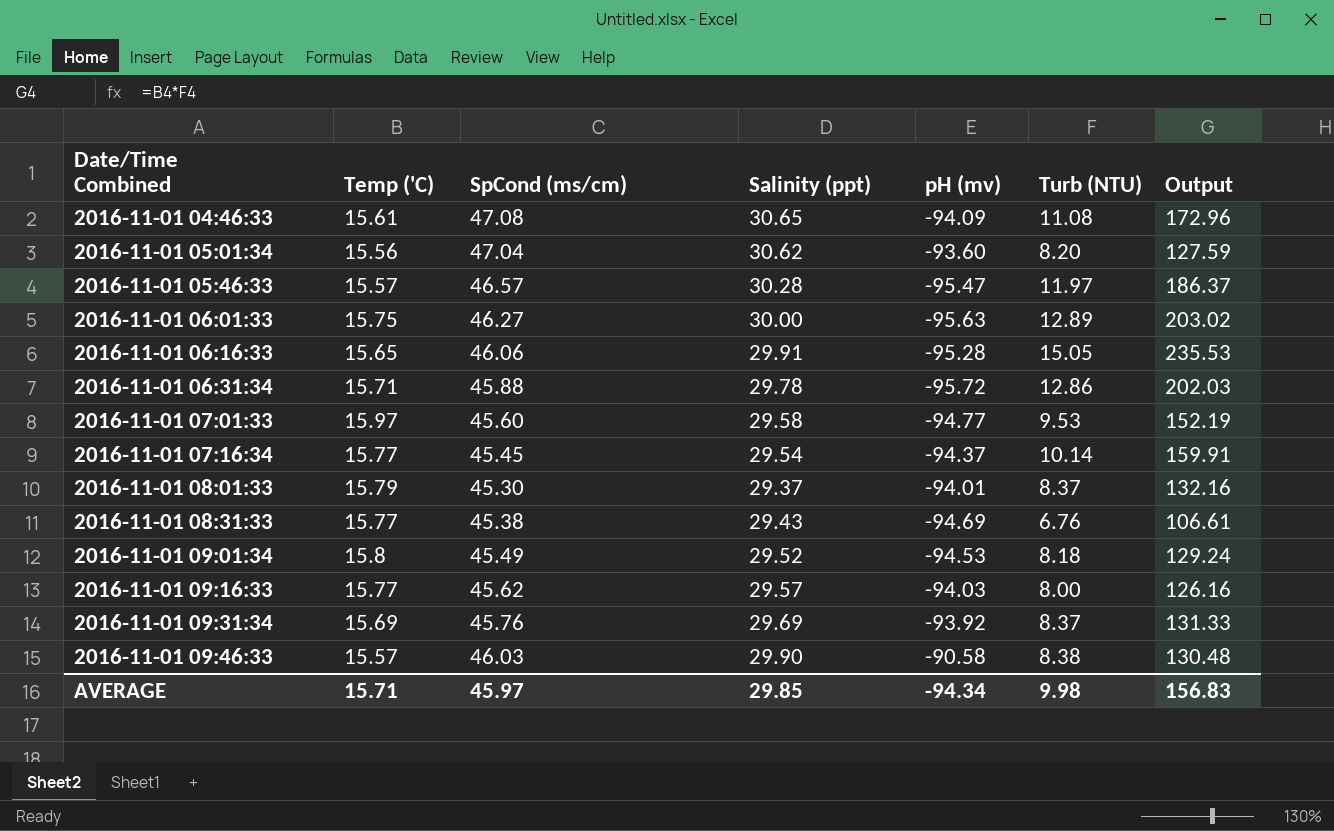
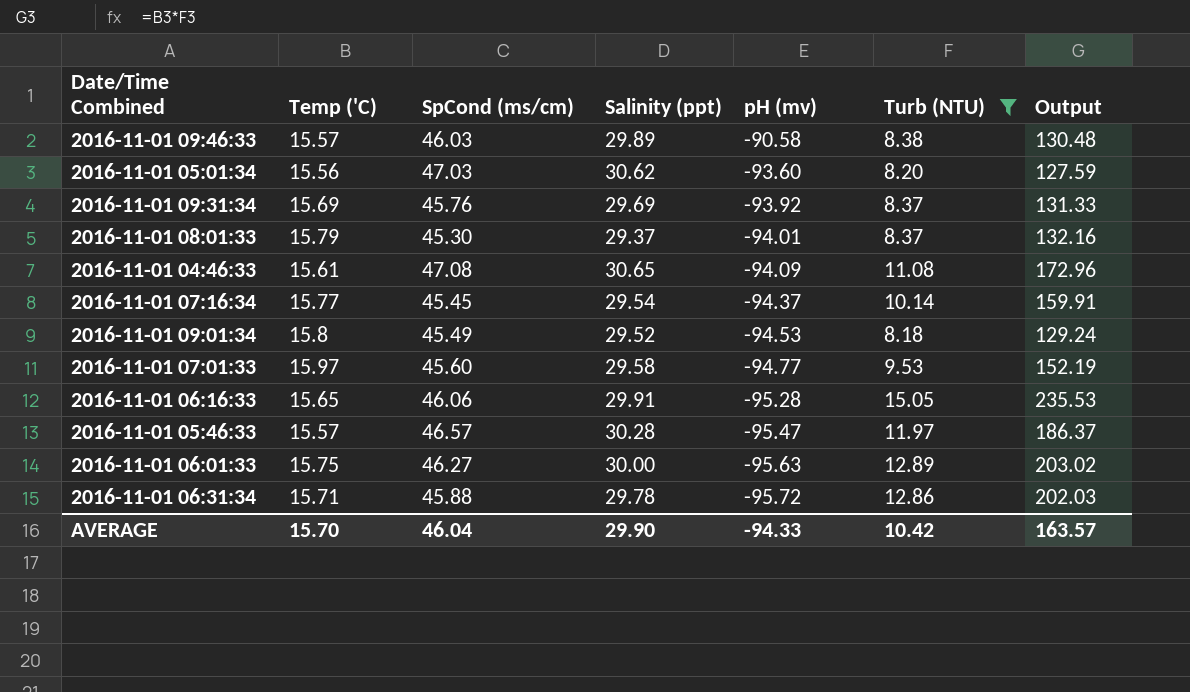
filter: none -> Turb (NTU) >= 8.18
row order: Date/Time Combined ascending -> pH (mv) descending
2016-11-01 09:46:33 | Salinity (ppt): 29.90 -> 29.89
2016-11-01 05:01:34 | SpCond (ms/cm): 47.04 -> 47.03
AVERAGE | Temp ('C): 15.71 -> 15.70
AVERAGE | SpCond (ms/cm): 45.97 -> 46.04
AVERAGE | Salinity (ppt): 29.85 -> 29.90
AVERAGE | pH (mv): -94.34 -> -94.33
AVERAGE | Turb (NTU): 9.98 -> 10.42
AVERAGE | Output: 156.83 -> 163.57

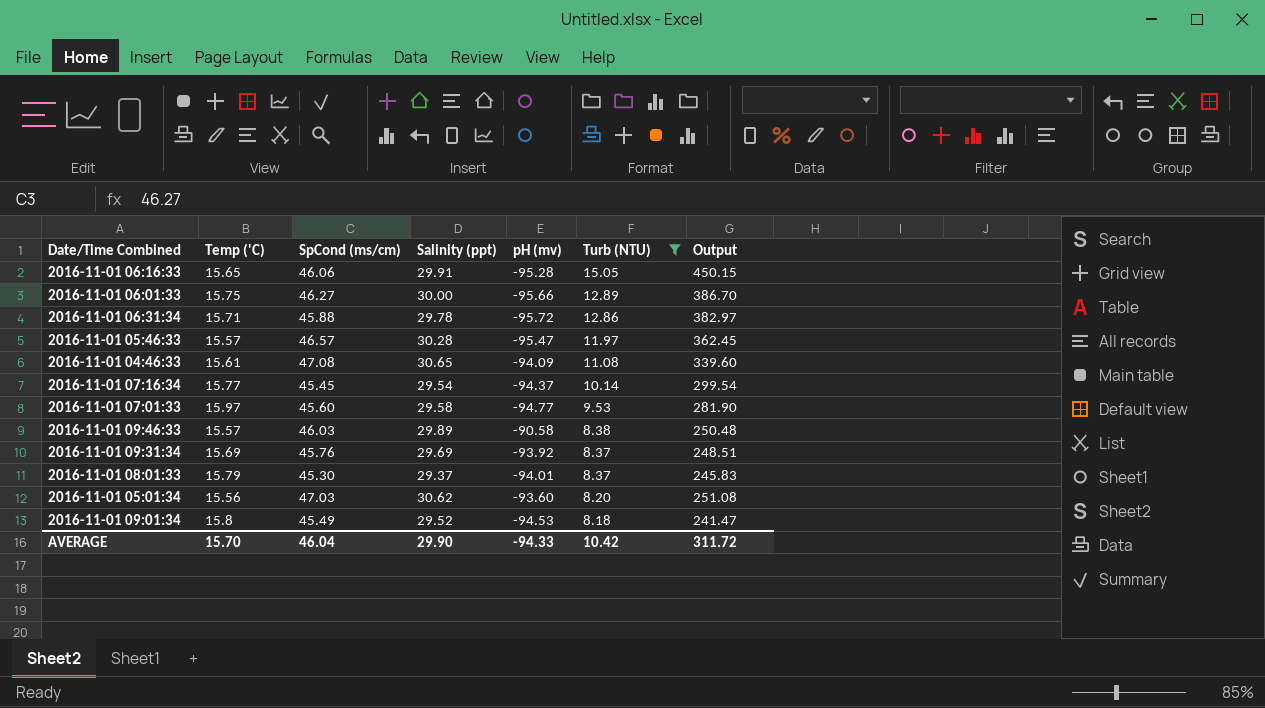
row order: pH (mv) descending -> Turb (NTU) descending
column Output | formula: [Temp ('C)] * [Turb (NTU)] -> [Salinity (ppt)] * [Turb (NTU)]
2016-11-01 06:01:33 | pH (mv): -95.63 -> -95.66
AVERAGE | Output: 163.57 -> 311.72

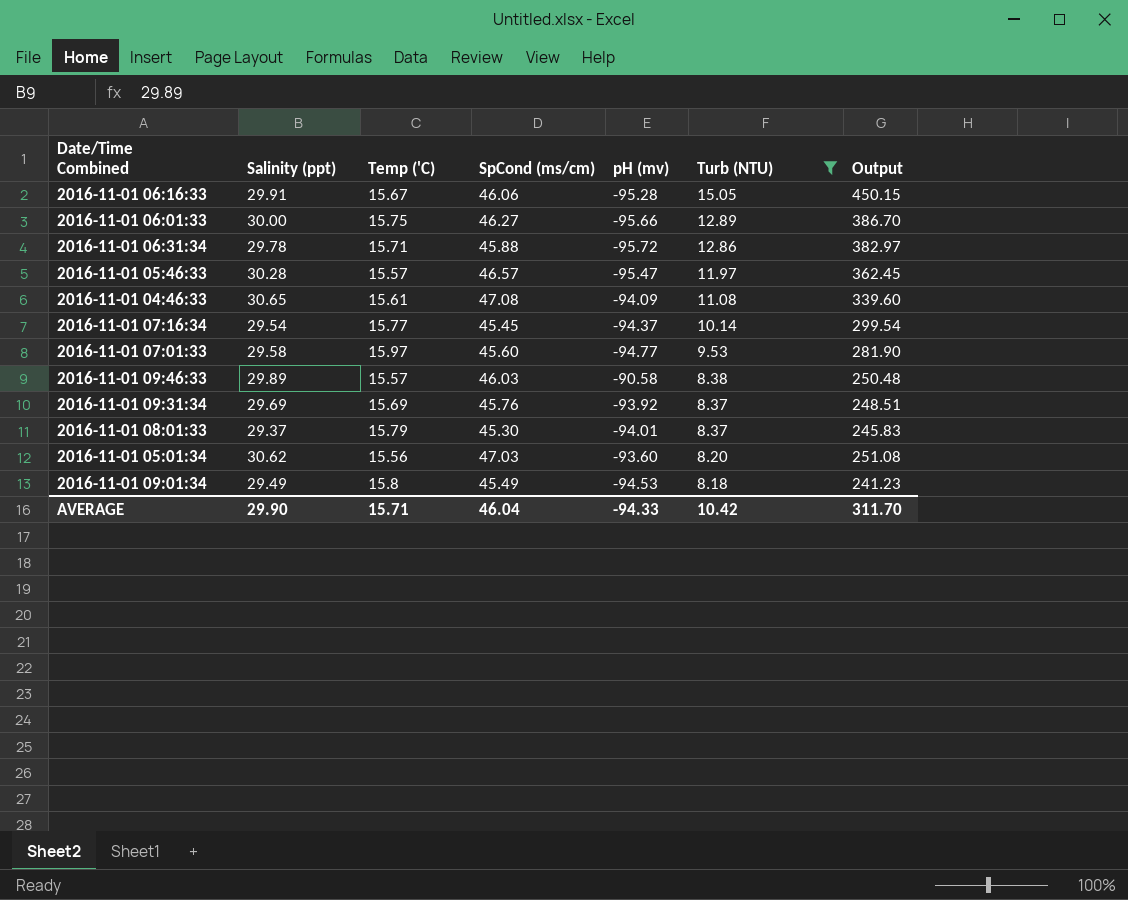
column Salinity (ppt) | position: 4 -> 2
2016-11-01 06:16:33 | Temp ('C): 15.65 -> 15.67
2016-11-01 09:01:34 | Salinity (ppt): 29.52 -> 29.49
2016-11-01 09:01:34 | Output: 241.47 -> 241.23
AVERAGE | Temp ('C): 15.70 -> 15.71
AVERAGE | Output: 311.72 -> 311.70

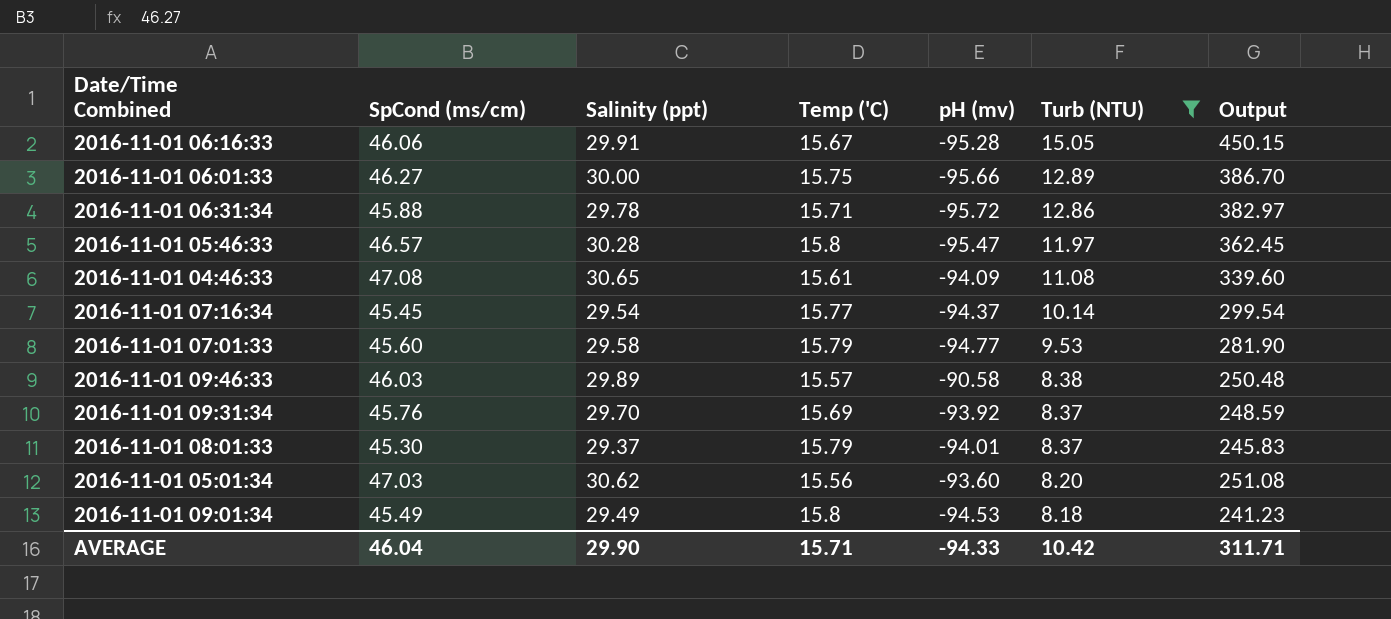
column SpCond (ms/cm) | position: 4 -> 2
2016-11-01 05:46:33 | Temp ('C): 15.57 -> 15.8
2016-11-01 07:01:33 | Temp ('C): 15.97 -> 15.79
2016-11-01 09:31:34 | Salinity (ppt): 29.69 -> 29.70
2016-11-01 09:31:34 | Output: 248.51 -> 248.59
AVERAGE | Output: 311.70 -> 311.71

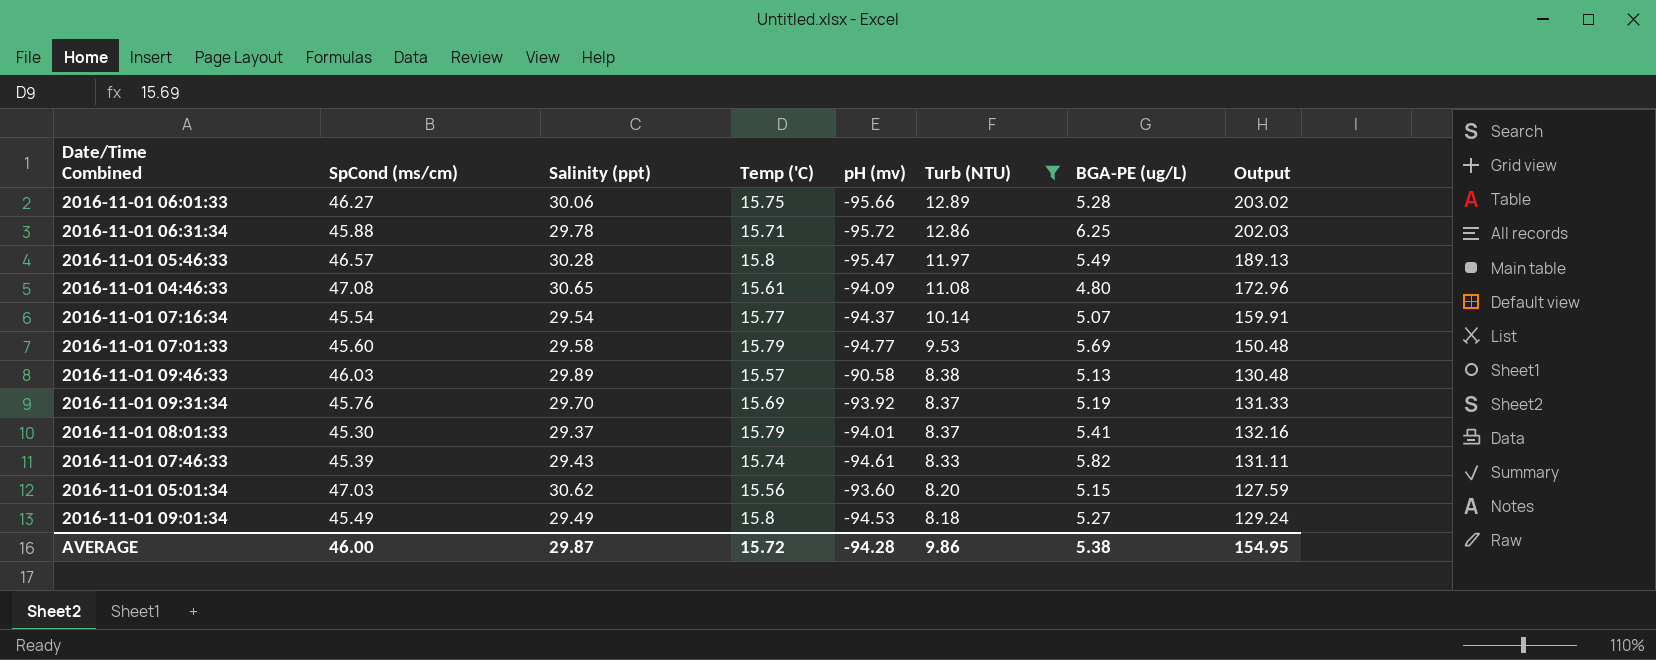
column BGA-PE (ug/L) | position: none -> 7
column Output | formula: [Salinity (ppt)] * [Turb (NTU)] -> [Temp ('C)] * [Turb (NTU)]
row 2016-11-01 06:16:33: 46.06 | 29.91 | 15.67 | -95.28 | 15.05 | 450.15 -> none
2016-11-01 06:01:33 | Salinity (ppt): 30.00 -> 30.06
2016-11-01 07:16:34 | SpCond (ms/cm): 45.45 -> 45.54
row 2016-11-01 07:46:33: none -> 45.39 | 29.43 | 15.74 | -94.61 | 8.33 | 5.82 | 131.11
AVERAGE | SpCond (ms/cm): 46.04 -> 46.00
AVERAGE | Salinity (ppt): 29.90 -> 29.87
AVERAGE | Temp ('C): 15.71 -> 15.72
AVERAGE | pH (mv): -94.33 -> -94.28
AVERAGE | Turb (NTU): 10.42 -> 9.86
AVERAGE | Output: 311.71 -> 154.95

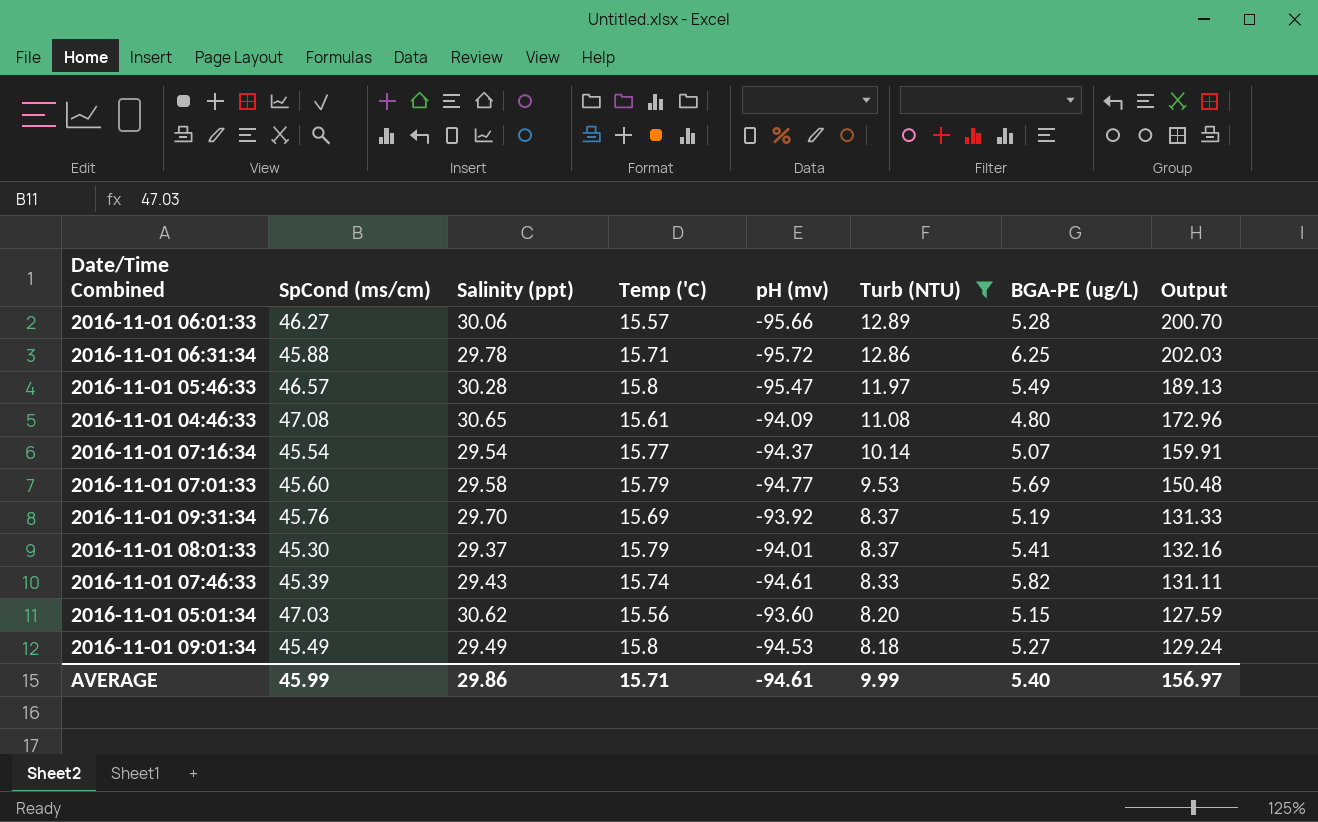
row 2016-11-01 09:46:33: 46.03 | 29.89 | 15.57 | -90.58 | 8.38 | 5.13 | 130.48 -> none
2016-11-01 06:01:33 | Temp ('C): 15.75 -> 15.57
2016-11-01 06:01:33 | Output: 203.02 -> 200.70
AVERAGE | SpCond (ms/cm): 46.00 -> 45.99
AVERAGE | Salinity (ppt): 29.87 -> 29.86
AVERAGE | Temp ('C): 15.72 -> 15.71
AVERAGE | pH (mv): -94.28 -> -94.61
AVERAGE | Turb (NTU): 9.86 -> 9.99
AVERAGE | BGA-PE (ug/L): 5.38 -> 5.40
AVERAGE | Output: 154.95 -> 156.97

